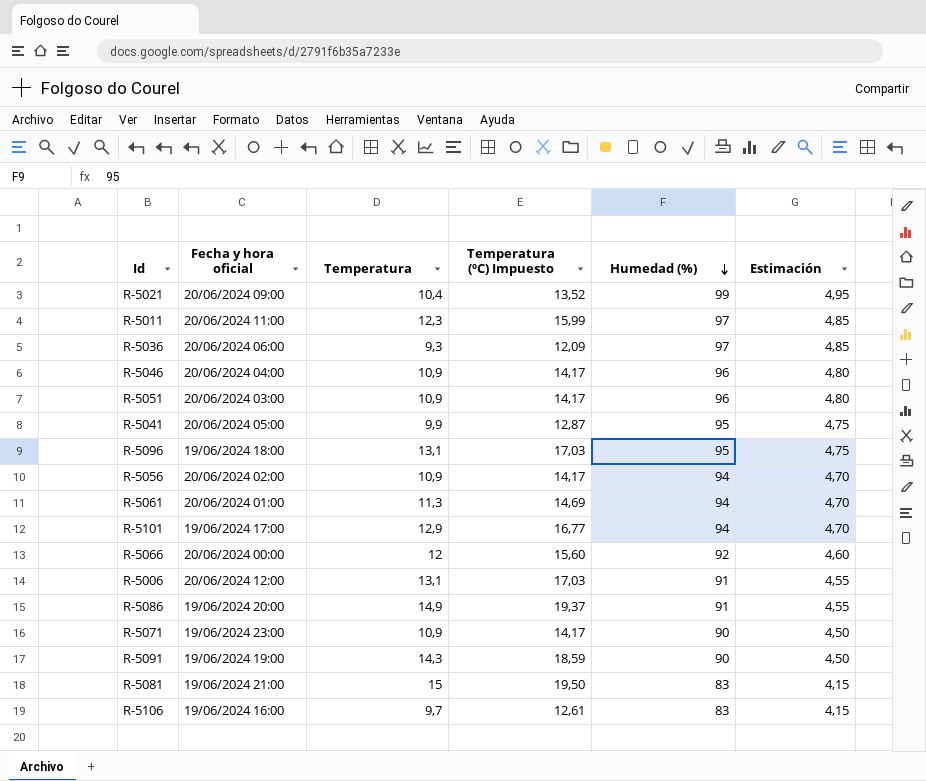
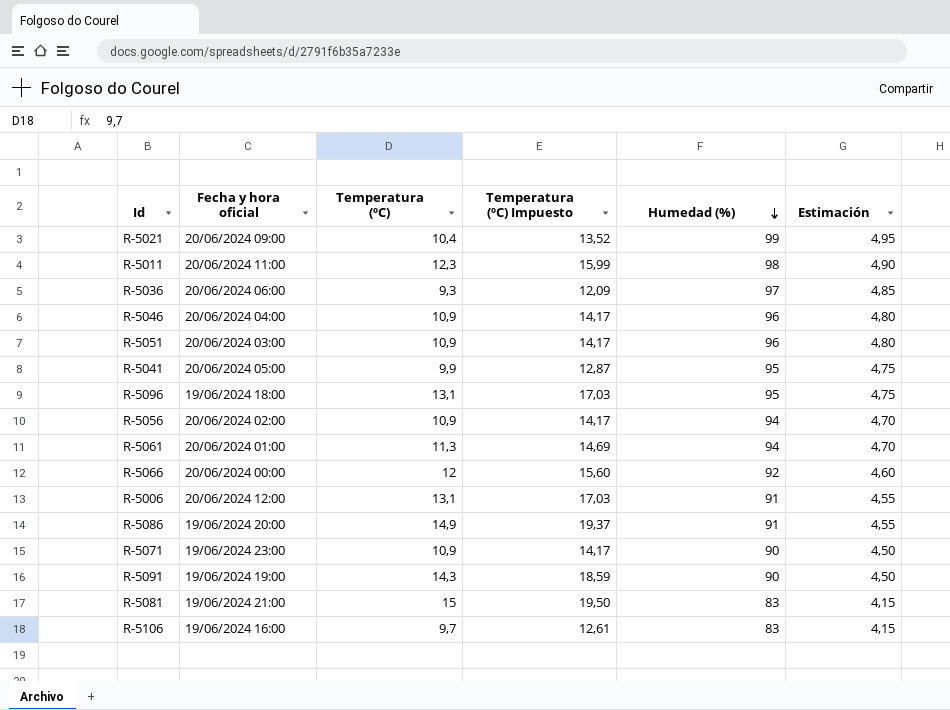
column name: Temperatura -> Temperatura (ºC)
row R-5101: 19/06/2024 17:00 | 12,9 | 16,77 | 94 | 4,70 -> none
R-5011 | Humedad (%): 97 -> 98
R-5011 | Estimación: 4,85 -> 4,90

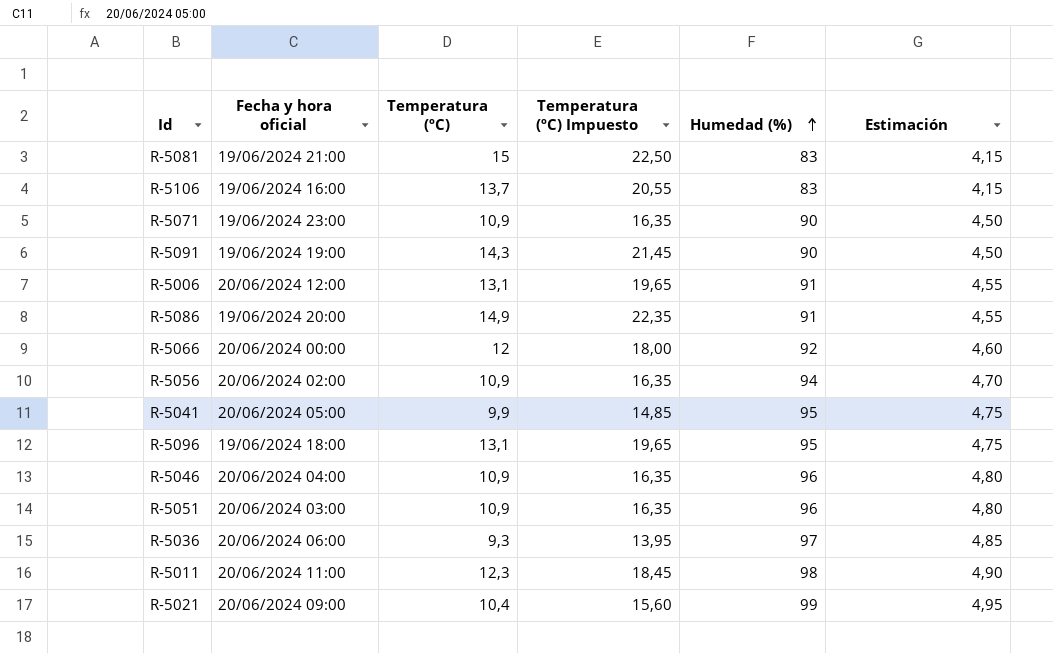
row order: Humedad (%) descending -> Humedad (%) ascending
column Temperatura (ºC) Impuesto | formula: [Temperatura (ºC)] * 1,3 -> [Temperatura (ºC)] * 1,5
row R-5061: 20/06/2024 01:00 | 11,3 | 14,69 | 94 | 4,70 -> none
R-5106 | Temperatura (ºC): 9,7 -> 13,7

